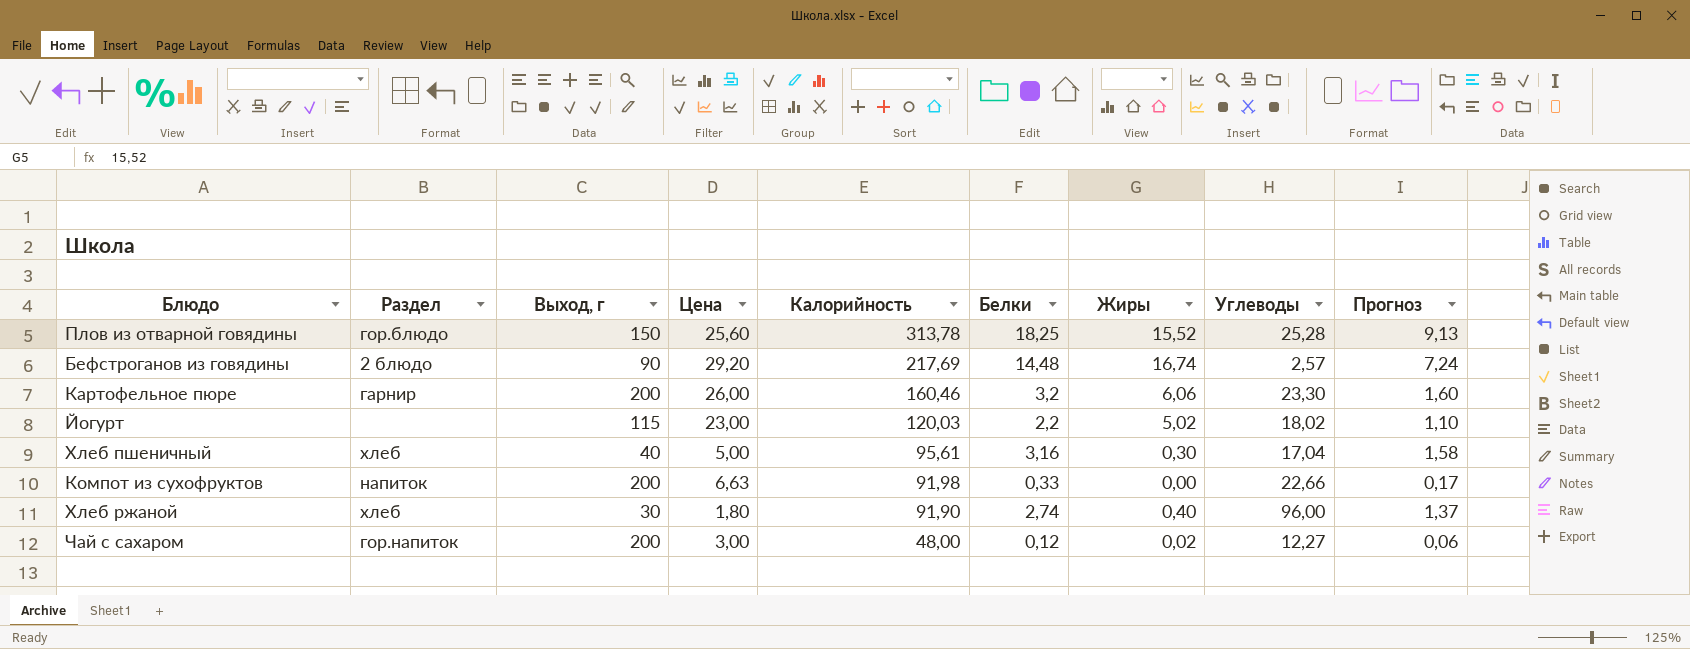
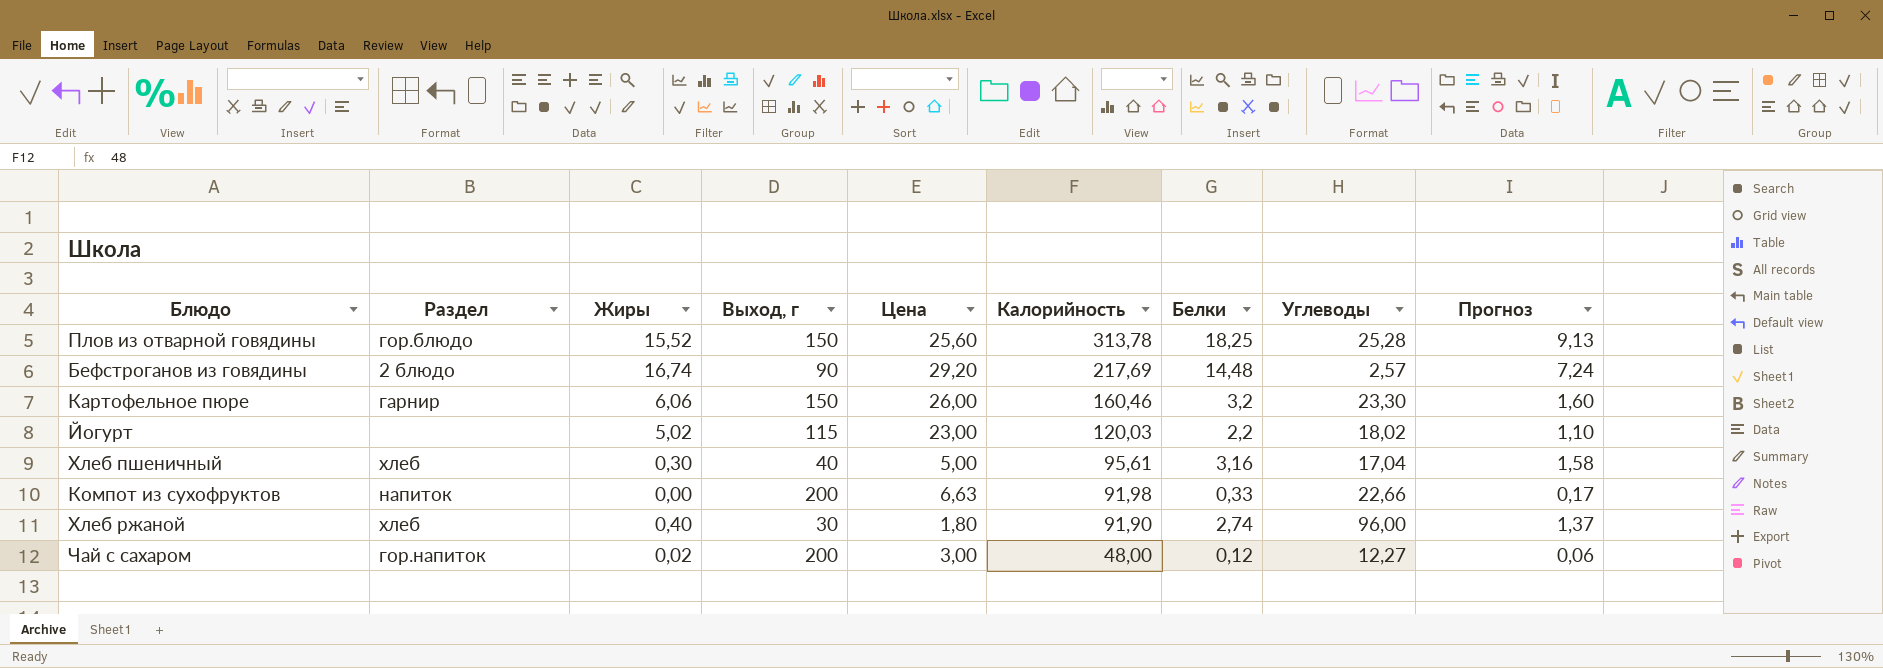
column Жиры | position: 7 -> 3
Картофельное пюре | Выход, г: 200 -> 150

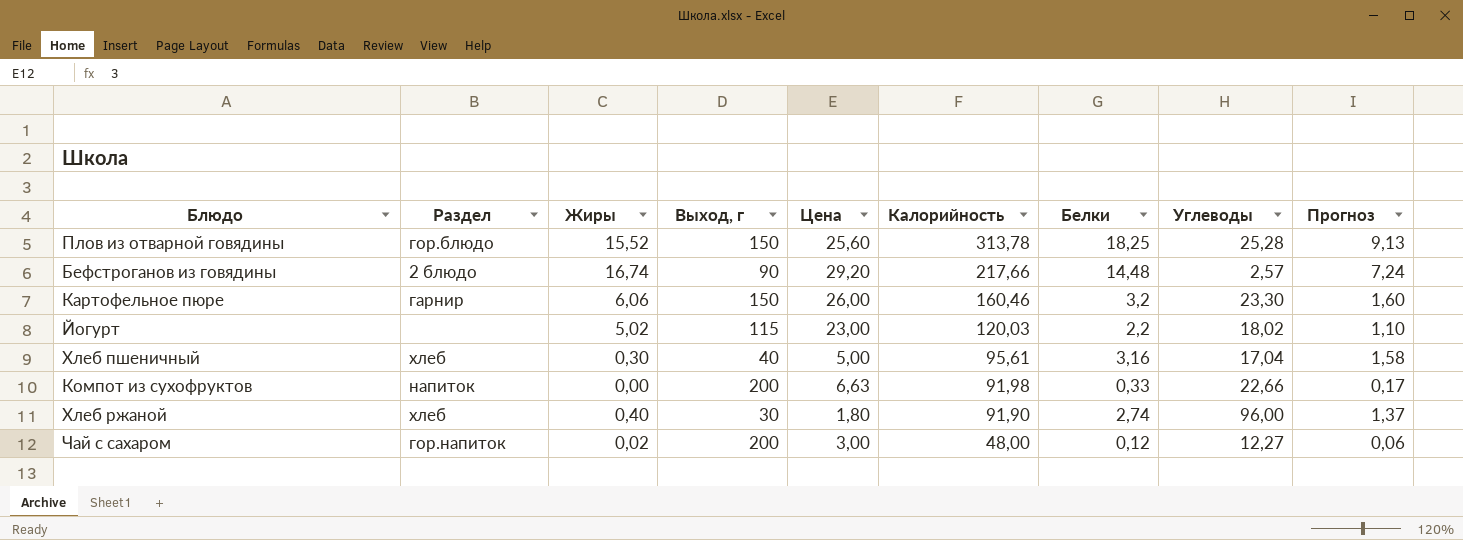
Бефстроганов из говядины | Калорийность: 217,69 -> 217,66

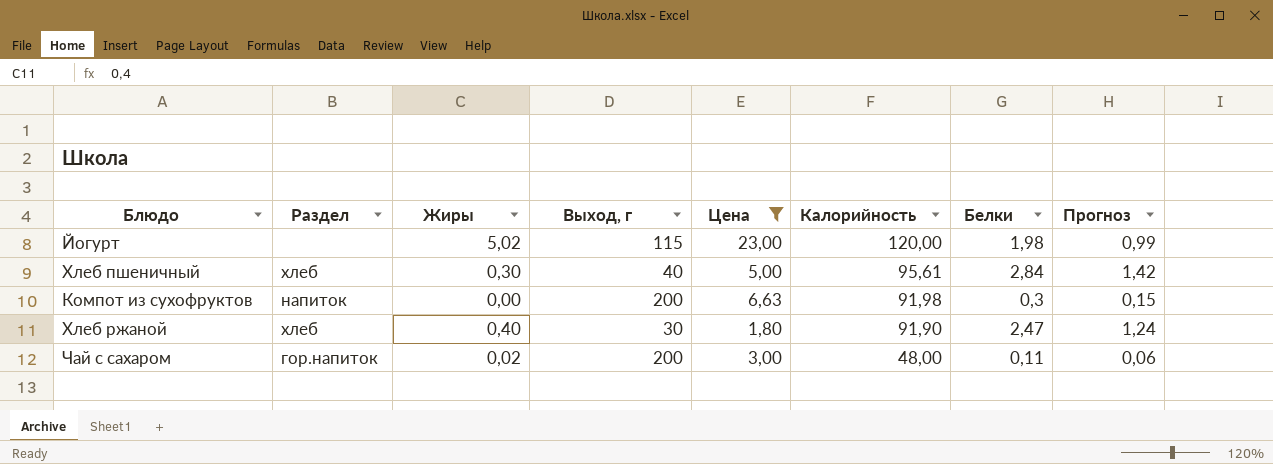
filter: none -> Цена <= 23,00
column Углеводы | position: 8 -> none
Йогурт | Калорийность: 120,03 -> 120,00
Йогурт | Белки: 2,2 -> 1,98
Йогурт | Прогноз: 1,10 -> 0,99
Хлеб пшеничный | Белки: 3,16 -> 2,84
Хлеб пшеничный | Прогноз: 1,58 -> 1,42
Компот из сухофруктов | Белки: 0,33 -> 0,3
Компот из сухофруктов | Прогноз: 0,17 -> 0,15
Хлеб ржаной | Белки: 2,74 -> 2,47
Хлеб ржаной | Прогноз: 1,37 -> 1,24
Чай с сахаром | Белки: 0,12 -> 0,11

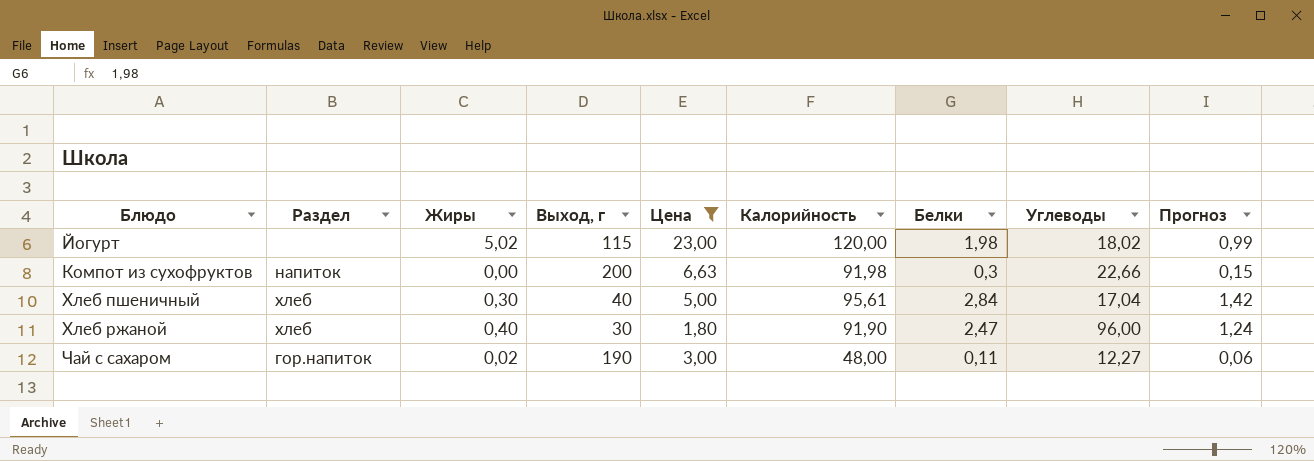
row order: Калорийность descending -> Блюдо ascending
column Углеводы | position: none -> 8
Чай с сахаром | Выход, г: 200 -> 190

